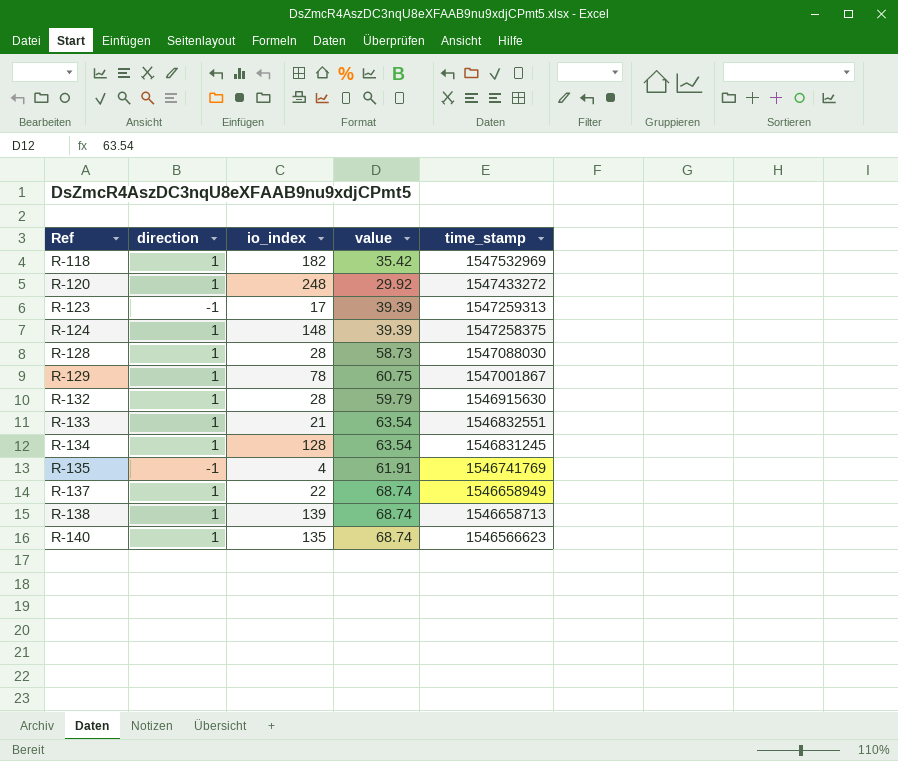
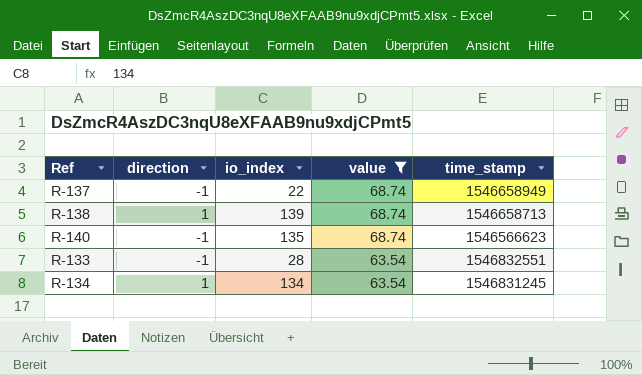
filter: none -> value >= 63.54
row order: Ref ascending -> value descending
R-137 | direction: 1 -> -1
R-140 | direction: 1 -> -1
R-133 | direction: 1 -> -1
R-133 | io_index: 21 -> 28
R-134 | io_index: 128 -> 134

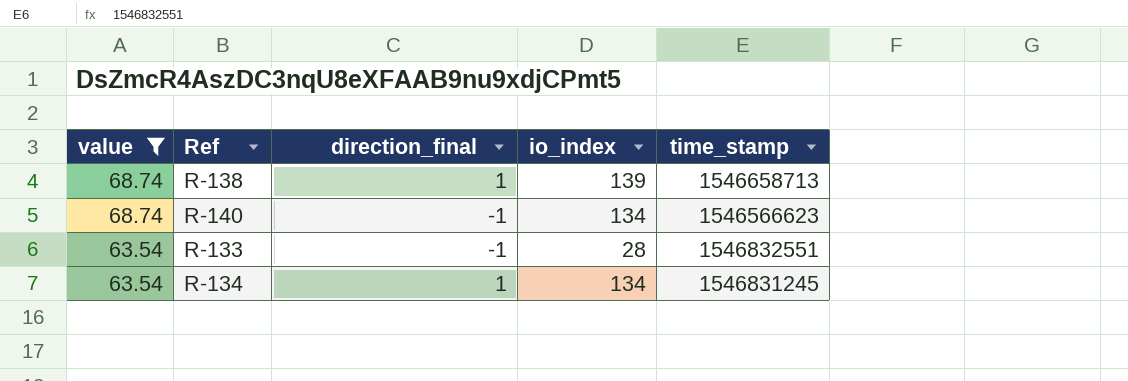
column value | position: 4 -> 1
column name: direction -> direction_final
row R-137: -1 | 22 | 68.74 | 1546658949 -> none
R-140 | io_index: 135 -> 134

